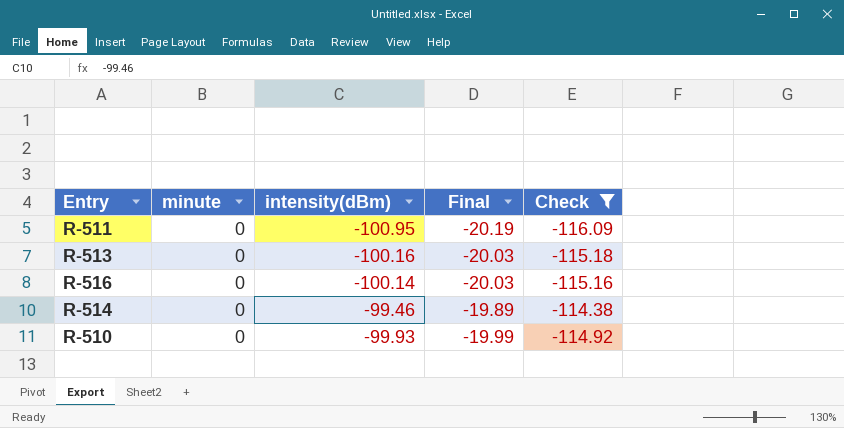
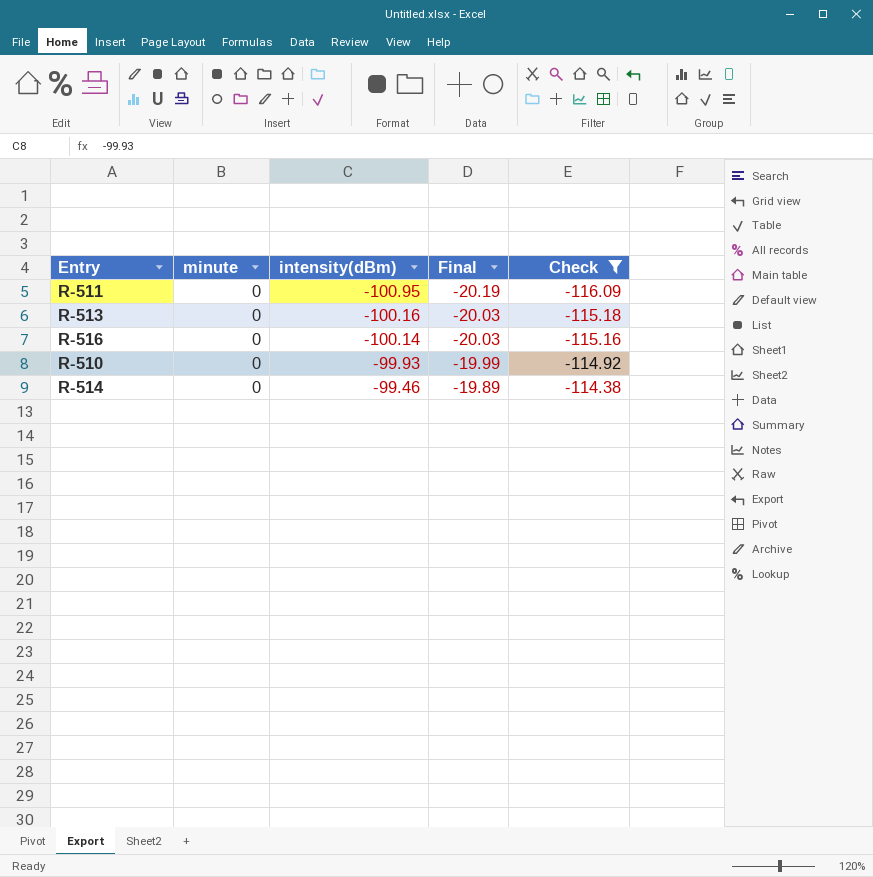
row order: none -> intensity(dBm) ascending

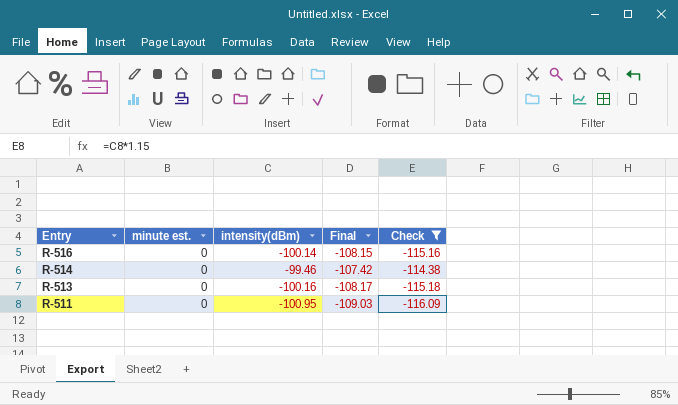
row order: intensity(dBm) ascending -> Entry descending
column name: minute -> minute est.
column Final | formula: [intensity(dBm)] * 0.2 -> [intensity(dBm)] * 1.08
row R-510: 0 | -99.93 | -19.99 | -114.92 -> none

